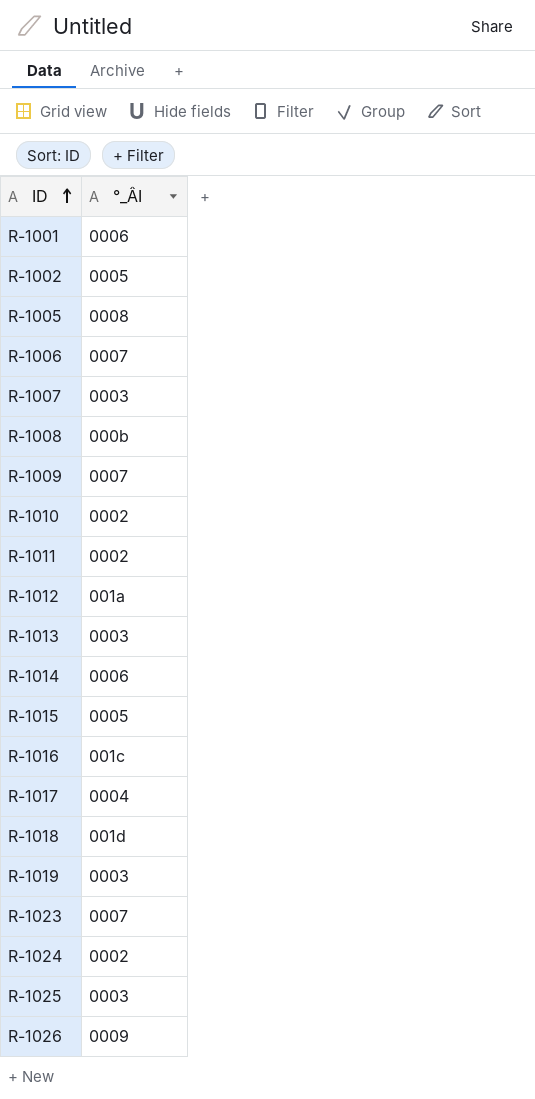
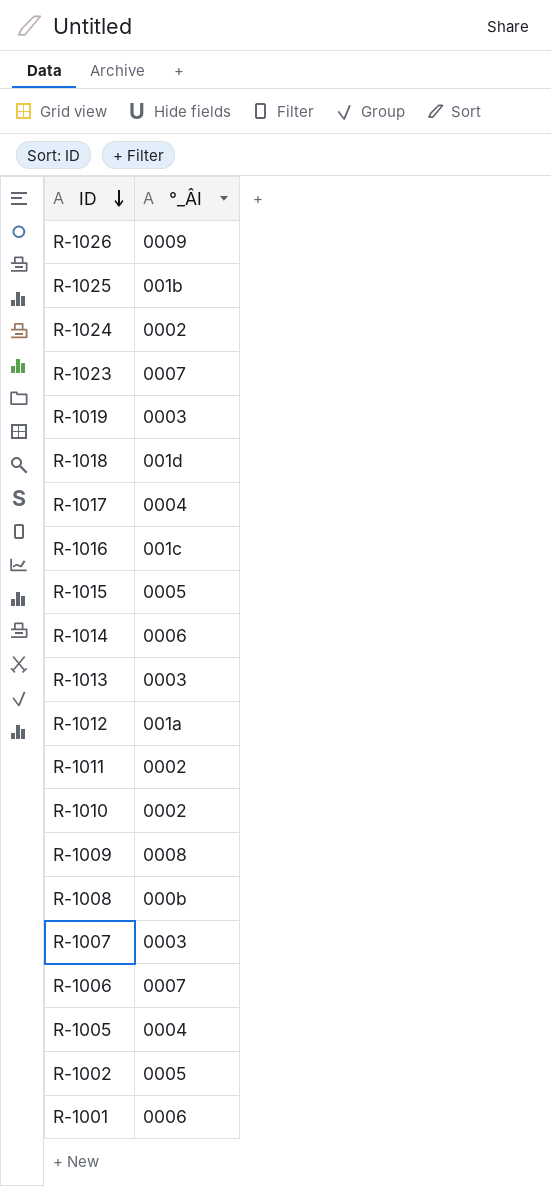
row order: ID ascending -> ID descending
R-1025 | °_ÂI: 0003 -> 001b
R-1009 | °_ÂI: 0007 -> 0008
R-1005 | °_ÂI: 0008 -> 0004

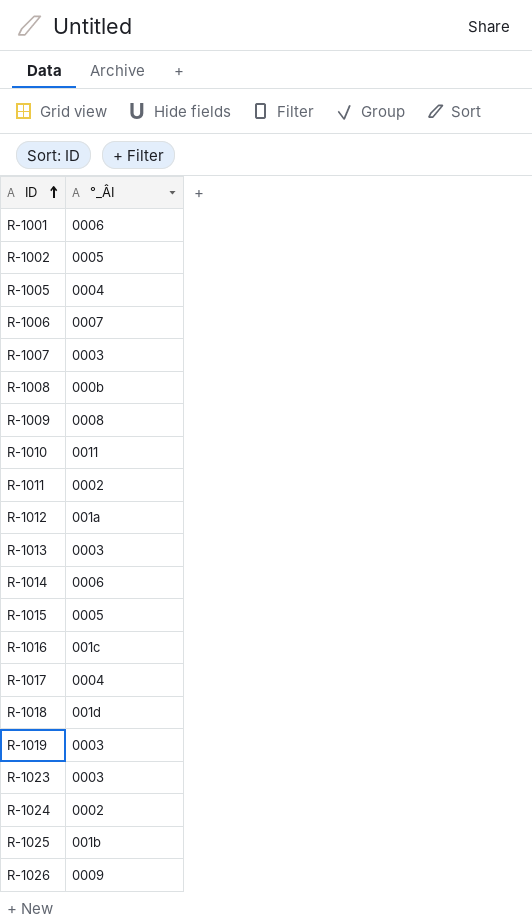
row order: ID descending -> ID ascending
R-1010 | °_ÂI: 0002 -> 0011
R-1023 | °_ÂI: 0007 -> 0003

